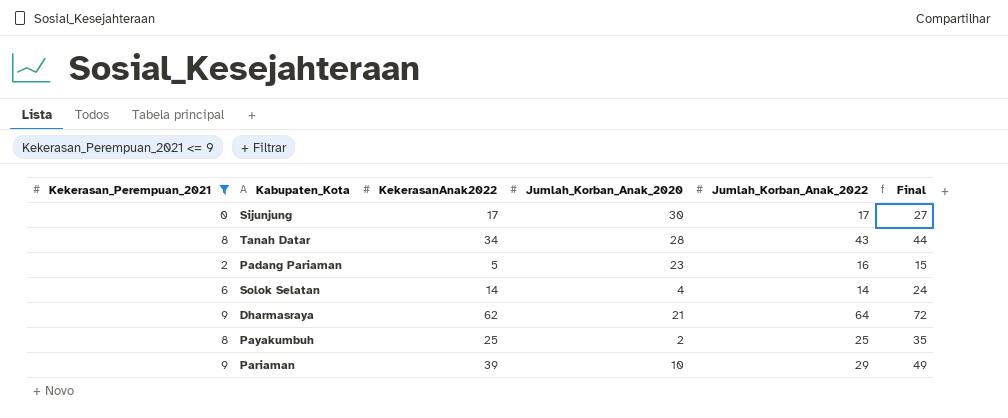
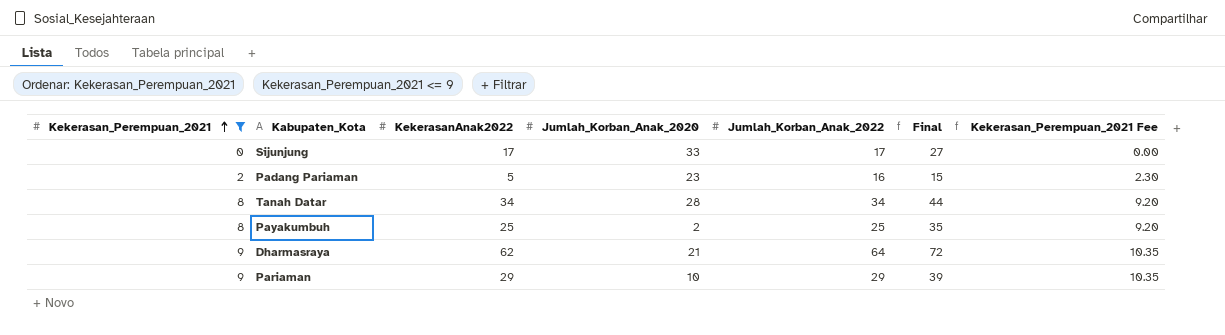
row order: none -> Kekerasan_Perempuan_2021 ascending
column Kekerasan_Perempuan_2021 Fee | formula: none -> [Kekerasan_Perempuan_2021] * 1.15
row Solok Selatan: 6 | 14 | 4 | 14 | 24 -> none
Sijunjung | Jumlah_Korban_Anak_2020: 30 -> 33
Tanah Datar | Jumlah_Korban_Anak_2022: 43 -> 34
Pariaman | KekerasanAnak2022: 39 -> 29
Pariaman | Final: 49 -> 39

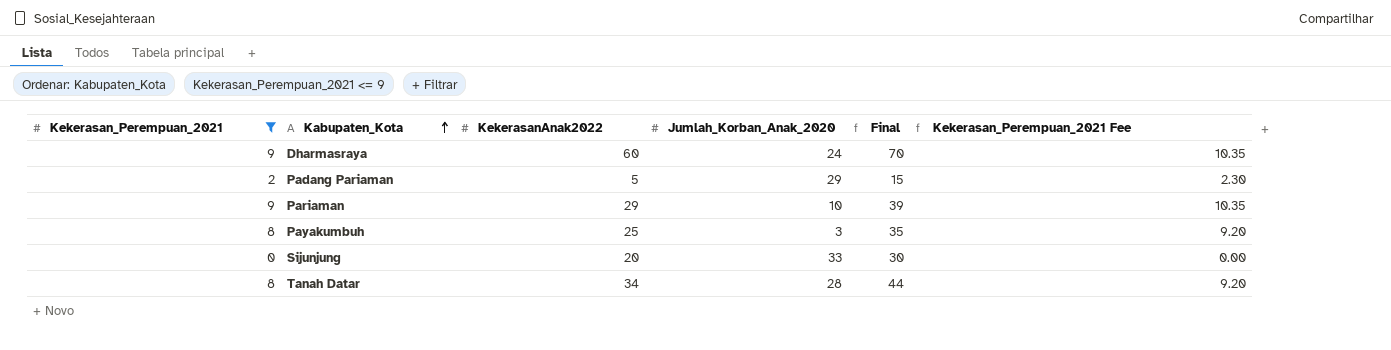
row order: Kekerasan_Perempuan_2021 ascending -> Kabupaten_Kota ascending
column Jumlah_Korban_Anak_2022 | position: 5 -> none
Dharmasraya | KekerasanAnak2022: 62 -> 60
Dharmasraya | Jumlah_Korban_Anak_2020: 21 -> 24
Dharmasraya | Final: 72 -> 70
Padang Pariaman | Jumlah_Korban_Anak_2020: 23 -> 29
Payakumbuh | Jumlah_Korban_Anak_2020: 2 -> 3
Sijunjung | KekerasanAnak2022: 17 -> 20
Sijunjung | Final: 27 -> 30

